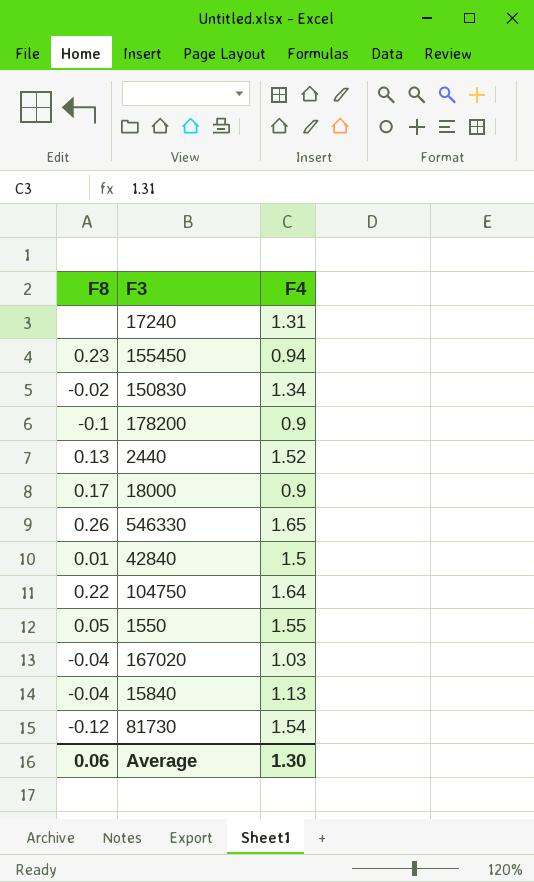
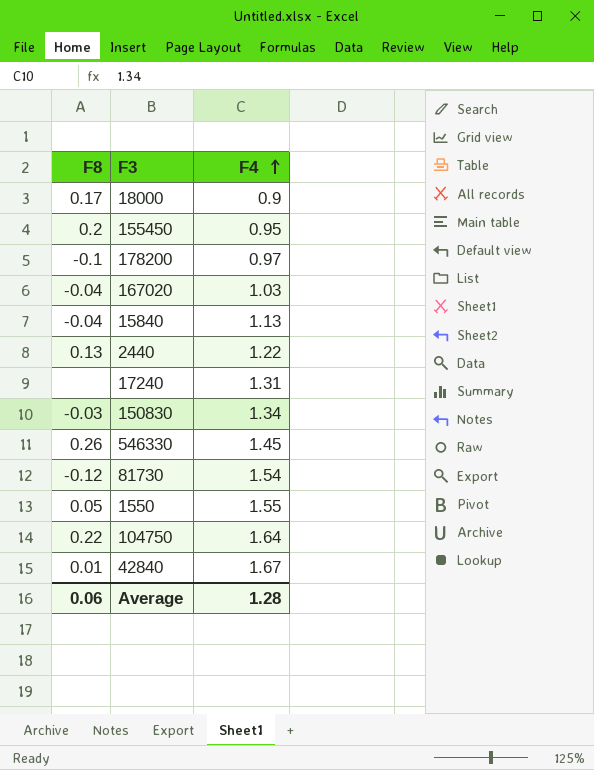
row order: none -> F4 ascending
155450 | F8: 0.23 -> 0.2
155450 | F4: 0.94 -> 0.95
178200 | F4: 0.9 -> 0.97
2440 | F4: 1.52 -> 1.22
150830 | F8: -0.02 -> -0.03
546330 | F4: 1.65 -> 1.45
42840 | F4: 1.5 -> 1.67
Average | F4: 1.30 -> 1.28

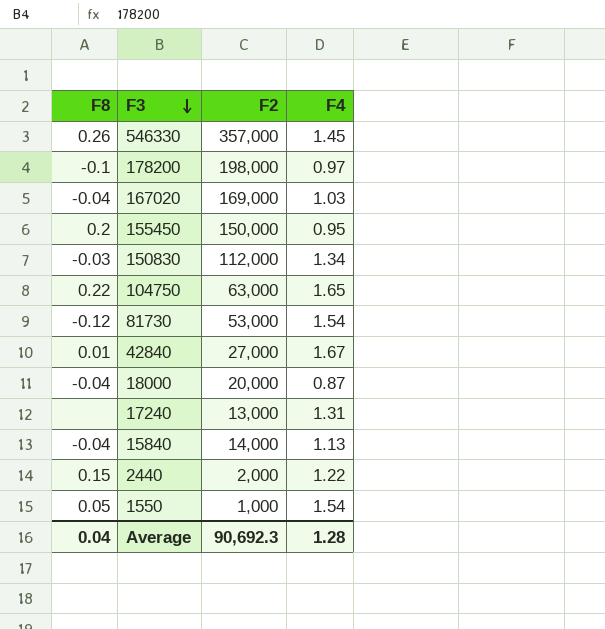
row order: F4 ascending -> F3 descending
column F2 | position: none -> 3
104750 | F4: 1.64 -> 1.65
18000 | F8: 0.17 -> -0.04
18000 | F4: 0.9 -> 0.87
2440 | F8: 0.13 -> 0.15
1550 | F4: 1.55 -> 1.54
Average | F8: 0.06 -> 0.04

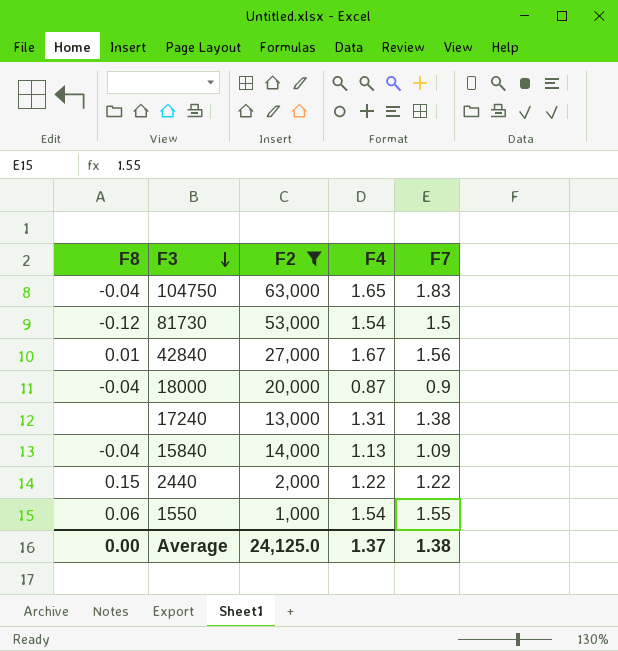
filter: none -> F2 <= 63,000
column F7 | position: none -> 5
104750 | F8: 0.22 -> -0.04
1550 | F8: 0.05 -> 0.06
Average | F8: 0.04 -> 0.00
Average | F2: 90,692.3 -> 24,125.0
Average | F4: 1.28 -> 1.37

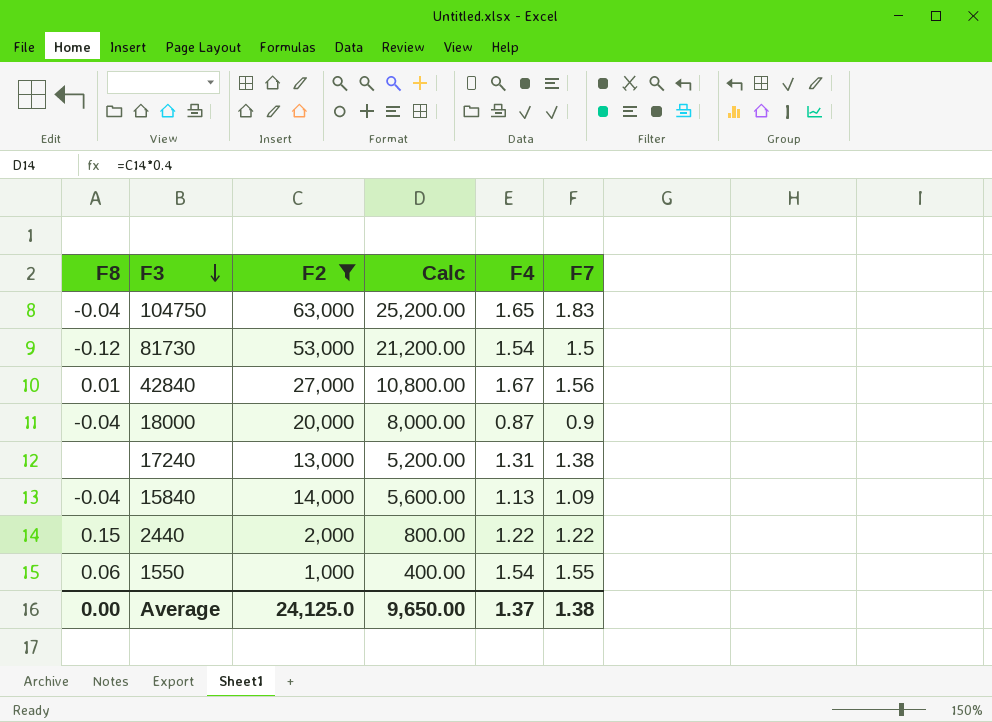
column Calc | formula: none -> [F2] * 0.4

